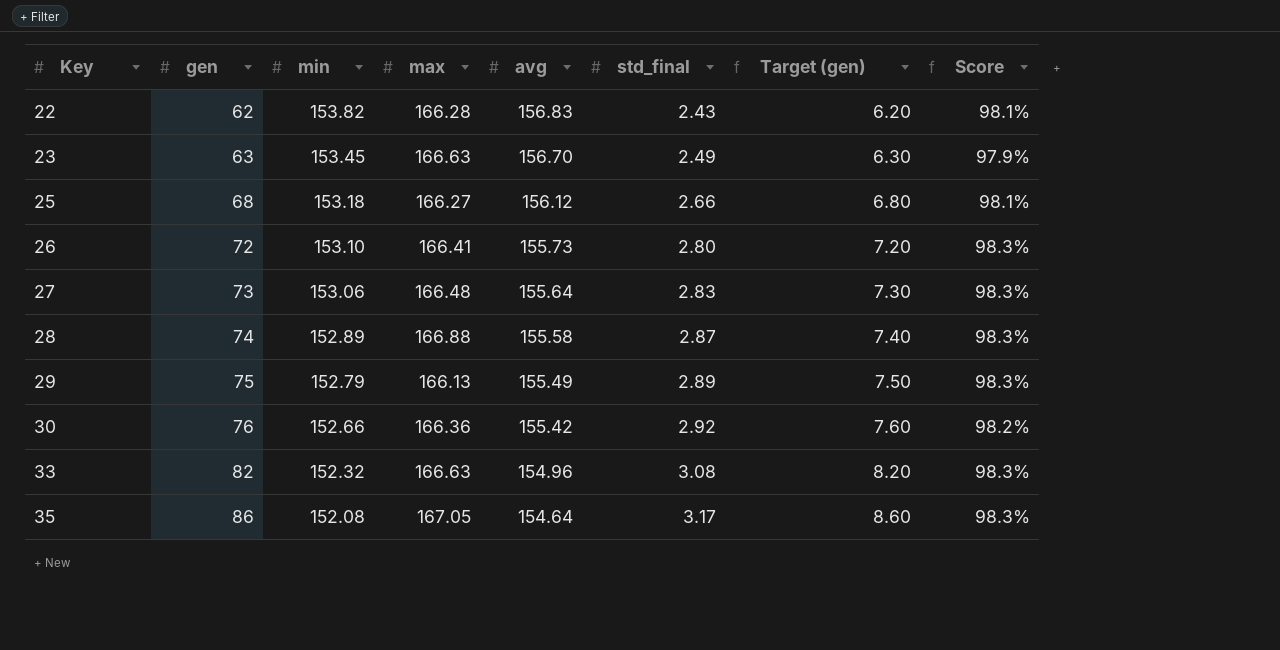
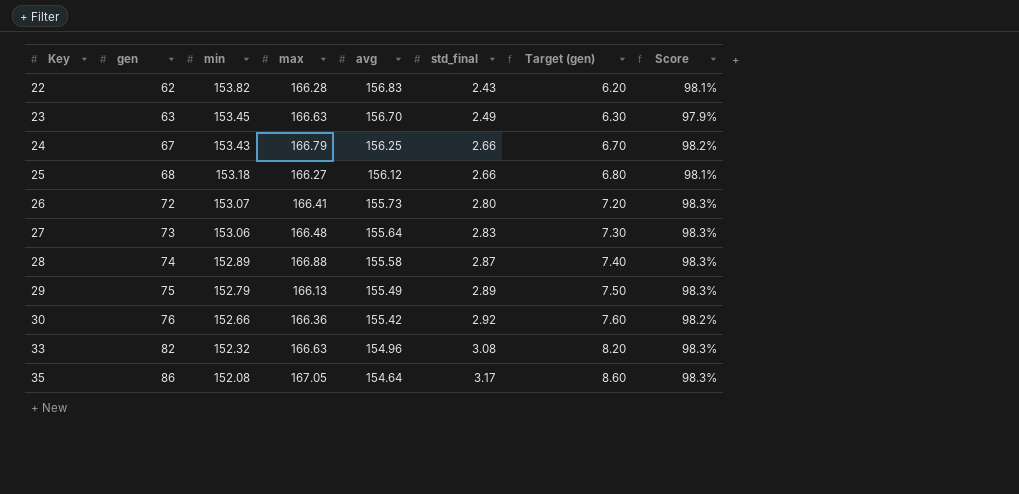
row 24: none -> 67 | 153.43 | 166.79 | 156.25 | 2.66 | 6.70 | 98.2%
26 | min: 153.10 -> 153.07

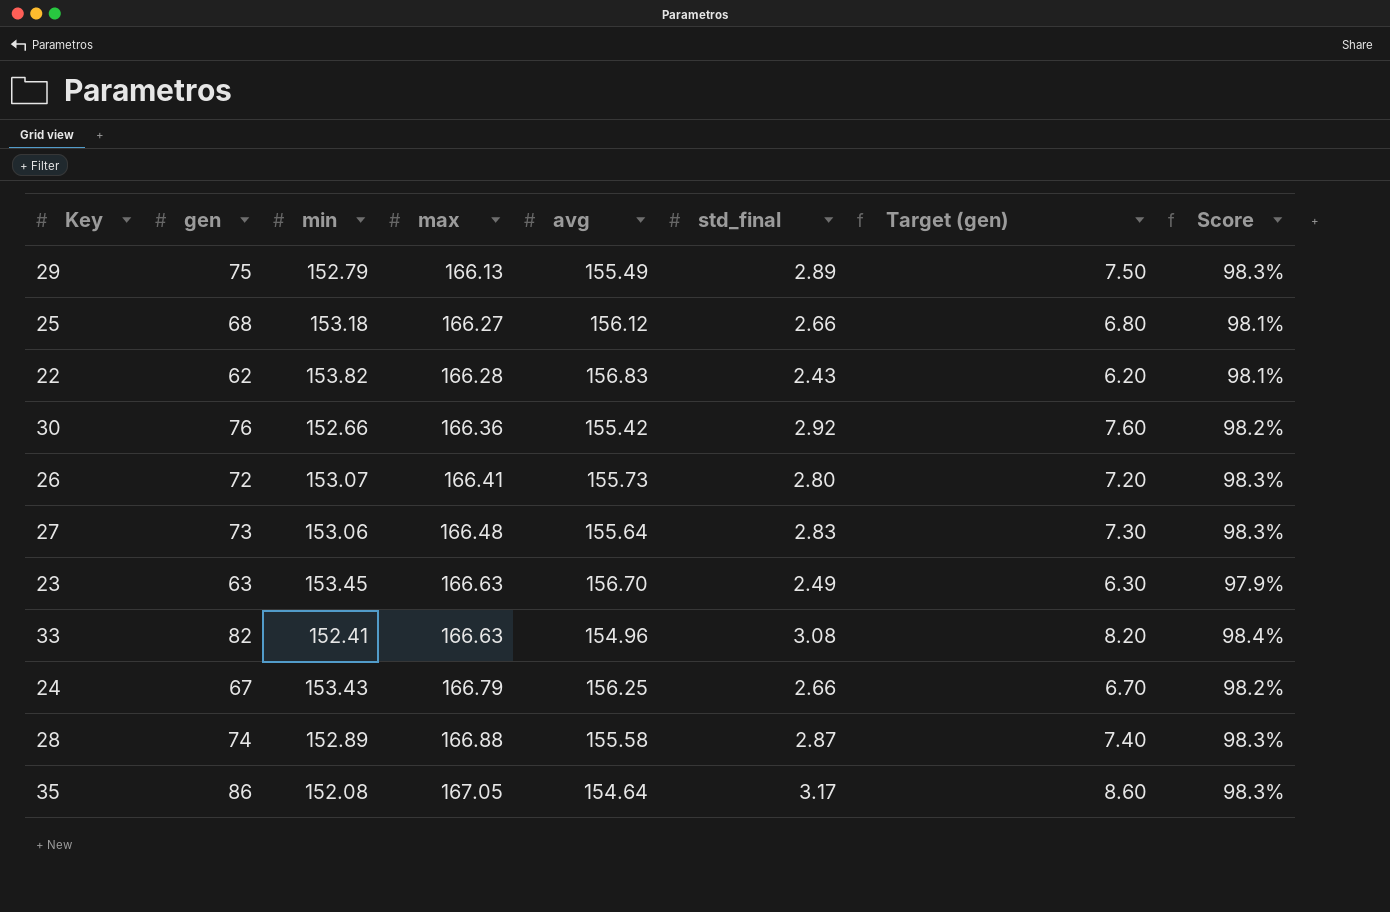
row order: Key ascending -> max ascending
33 | min: 152.32 -> 152.41
33 | Score: 98.3% -> 98.4%

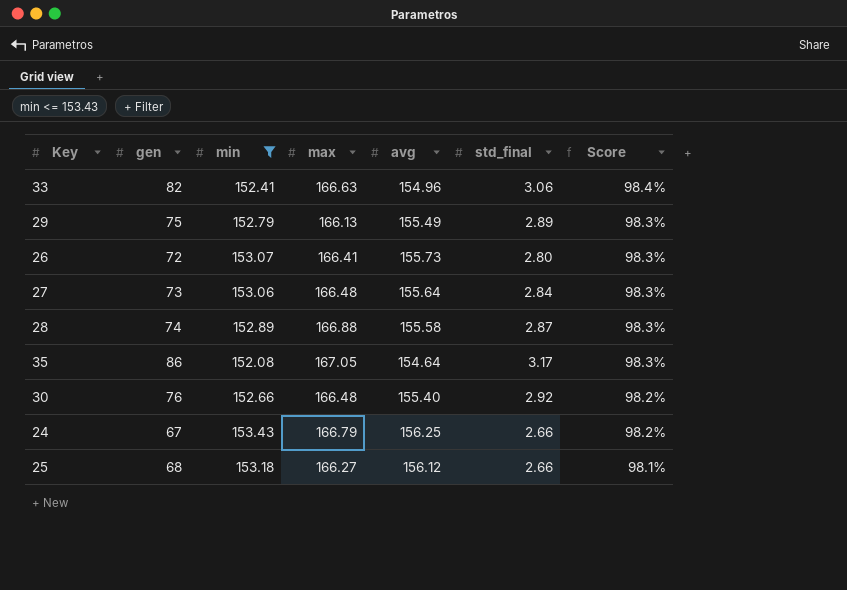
filter: none -> min <= 153.43
row order: max ascending -> Score descending
column Target (gen) | formula: [gen] * 0.1 -> none
33 | std_final: 3.08 -> 3.06
27 | std_final: 2.83 -> 2.84
30 | max: 166.36 -> 166.48
30 | avg: 155.42 -> 155.40

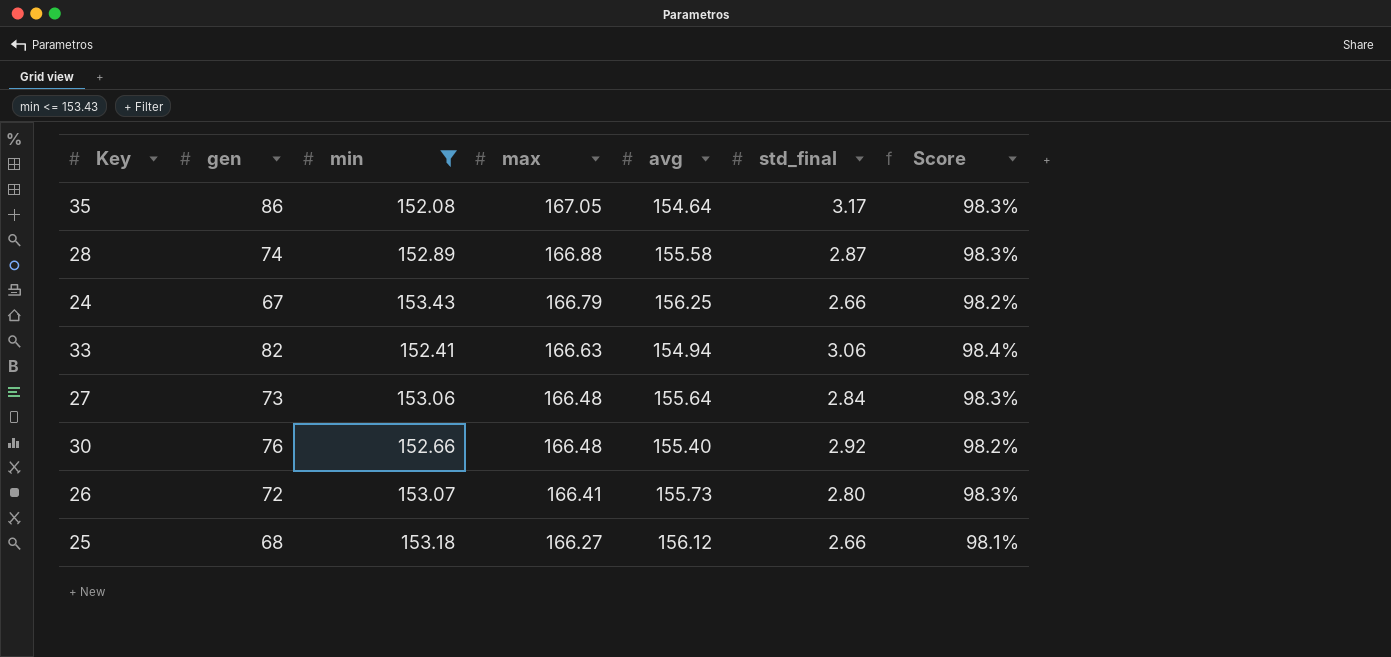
row order: Score descending -> max descending
row 29: 75 | 152.79 | 166.13 | 155.49 | 2.89 | 98.3% -> none
33 | avg: 154.96 -> 154.94

